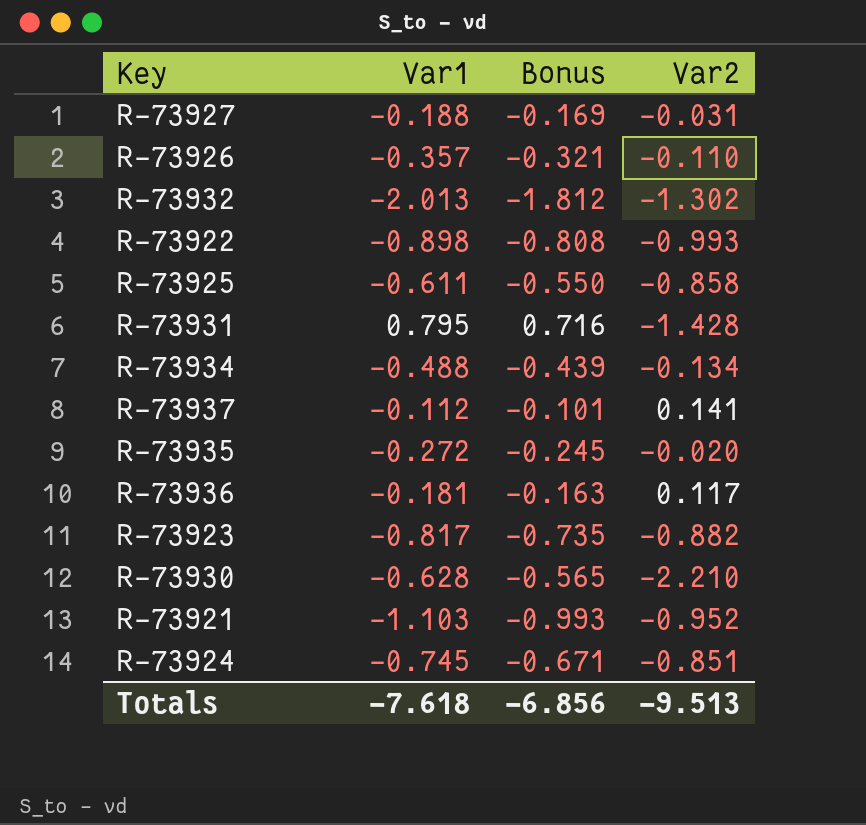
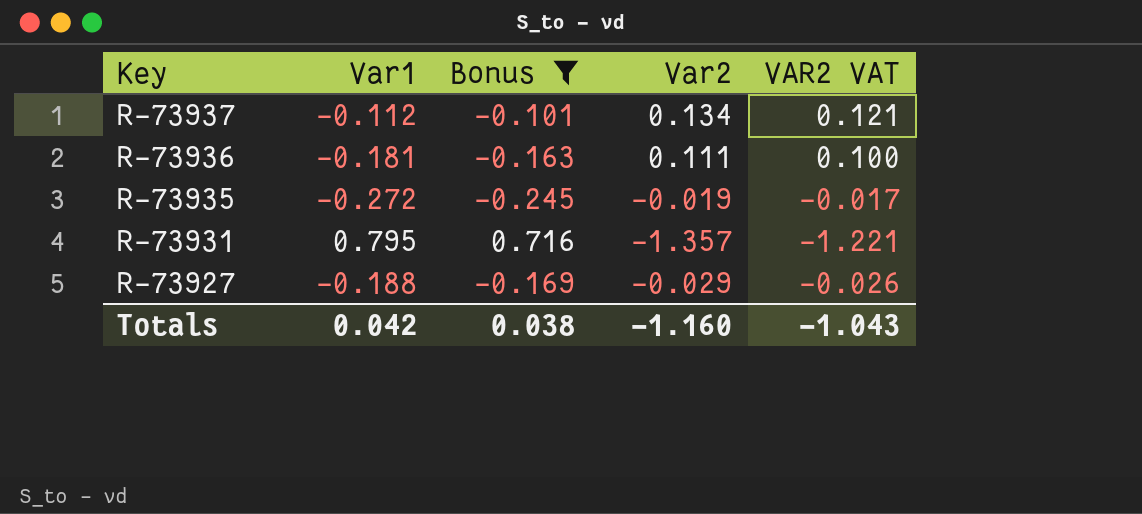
filter: none -> Bonus >= -0.245
row order: none -> Key descending
column VAR2 VAT | formula: none -> [Var2] * 0.9
R-73937 | Var2: 0.141 -> 0.134
R-73936 | Var2: 0.117 -> 0.111
R-73935 | Var2: -0.020 -> -0.019
R-73931 | Var2: -1.428 -> -1.357
R-73927 | Var2: -0.031 -> -0.029
Totals | Var1: -7.618 -> 0.042
Totals | Bonus: -6.856 -> 0.038
Totals | Var2: -9.513 -> -1.160

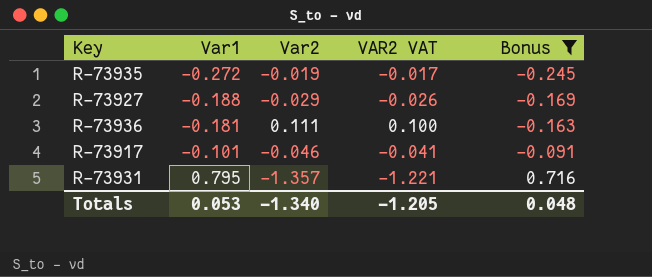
row order: Key descending -> Var1 ascending
column Bonus | position: 3 -> 5
row R-73937: -0.112 | -0.101 | 0.134 | 0.121 -> none
row R-73917: none -> -0.101 | -0.046 | -0.041 | -0.091
Totals | Var1: 0.042 -> 0.053
Totals | Var2: -1.160 -> -1.340
Totals | VAR2 VAT: -1.043 -> -1.205
Totals | Bonus: 0.038 -> 0.048

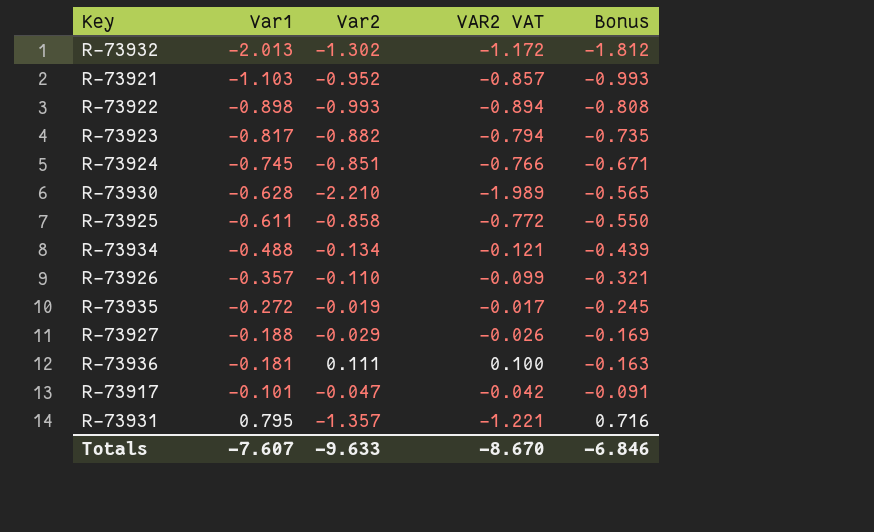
filter: Bonus >= -0.245 -> none
R-73917 | Var2: -0.046 -> -0.047
R-73917 | VAR2 VAT: -0.041 -> -0.042
Totals | Var1: 0.053 -> -7.607
Totals | Var2: -1.340 -> -9.633
Totals | VAR2 VAT: -1.205 -> -8.670
Totals | Bonus: 0.048 -> -6.846

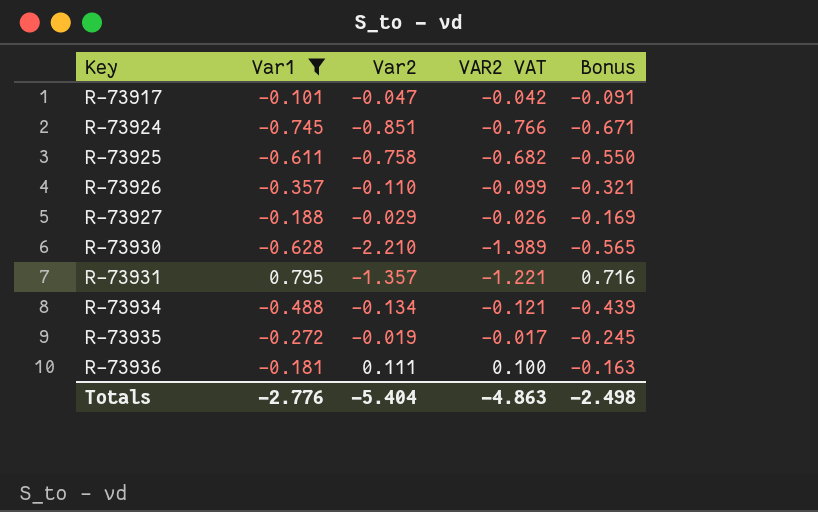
filter: none -> Var1 >= -0.745
row order: Var1 ascending -> Key ascending
R-73925 | Var2: -0.858 -> -0.758
R-73925 | VAR2 VAT: -0.772 -> -0.682
Totals | Var1: -7.607 -> -2.776
Totals | Var2: -9.633 -> -5.404
Totals | VAR2 VAT: -8.670 -> -4.863
Totals | Bonus: -6.846 -> -2.498

